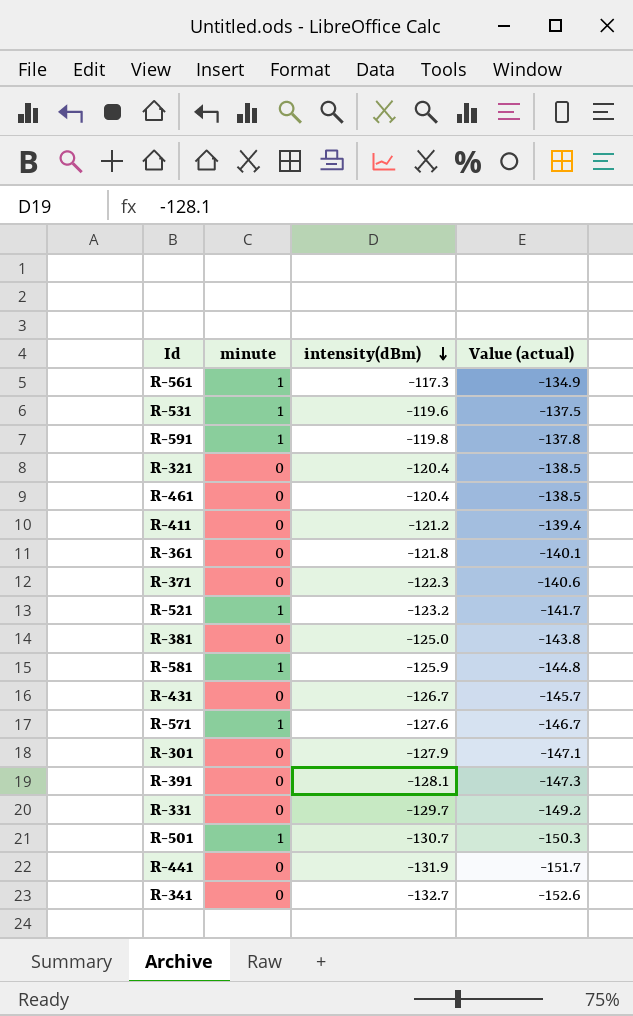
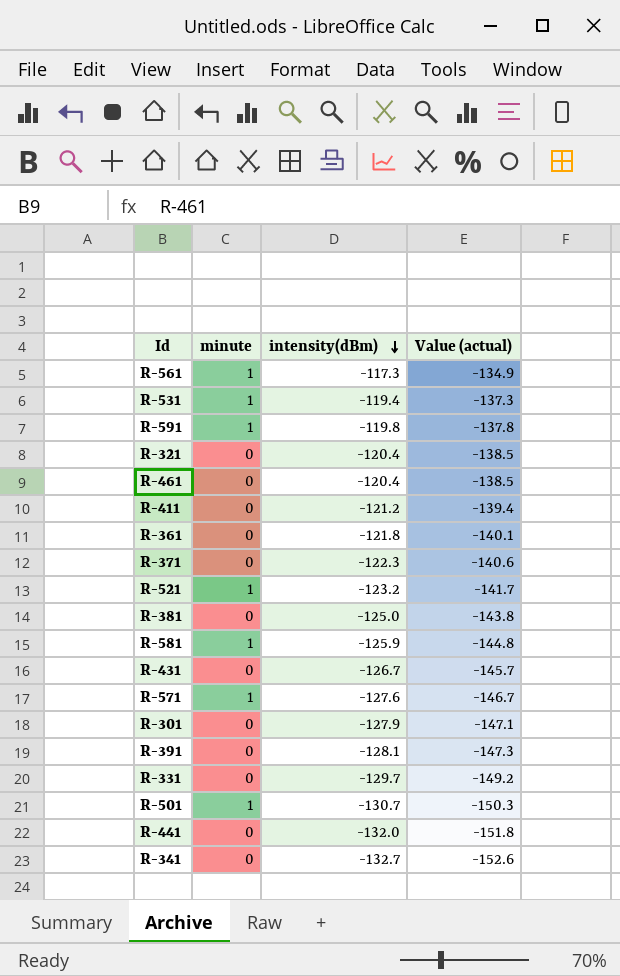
R-531 | intensity(dBm): -119.6 -> -119.4
R-531 | Value (actual): -137.5 -> -137.3
R-441 | intensity(dBm): -131.9 -> -132.0
R-441 | Value (actual): -151.7 -> -151.8

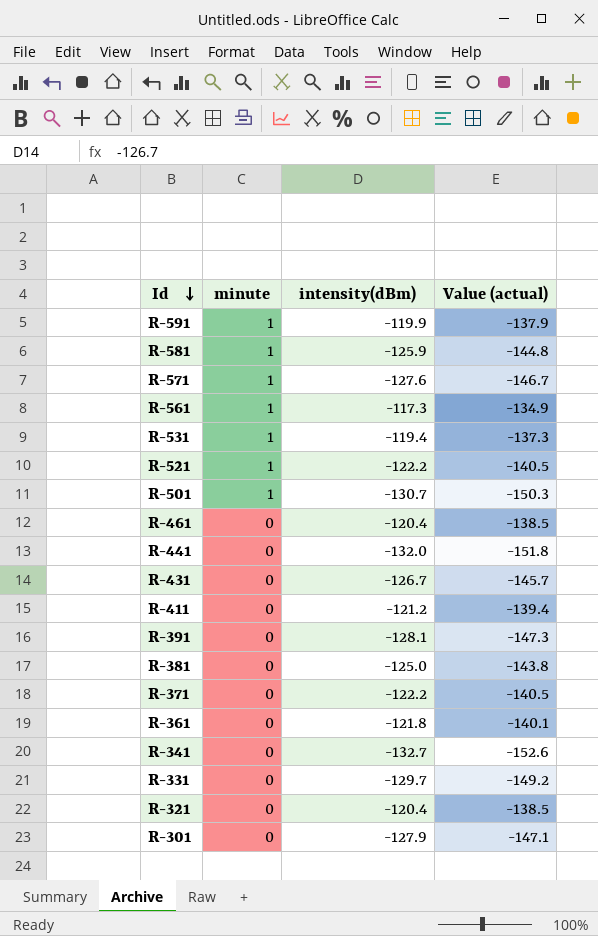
row order: intensity(dBm) descending -> Id descending
R-591 | intensity(dBm): -119.8 -> -119.9
R-591 | Value (actual): -137.8 -> -137.9
R-521 | intensity(dBm): -123.2 -> -122.2
R-521 | Value (actual): -141.7 -> -140.5
R-371 | intensity(dBm): -122.3 -> -122.2
R-371 | Value (actual): -140.6 -> -140.5

